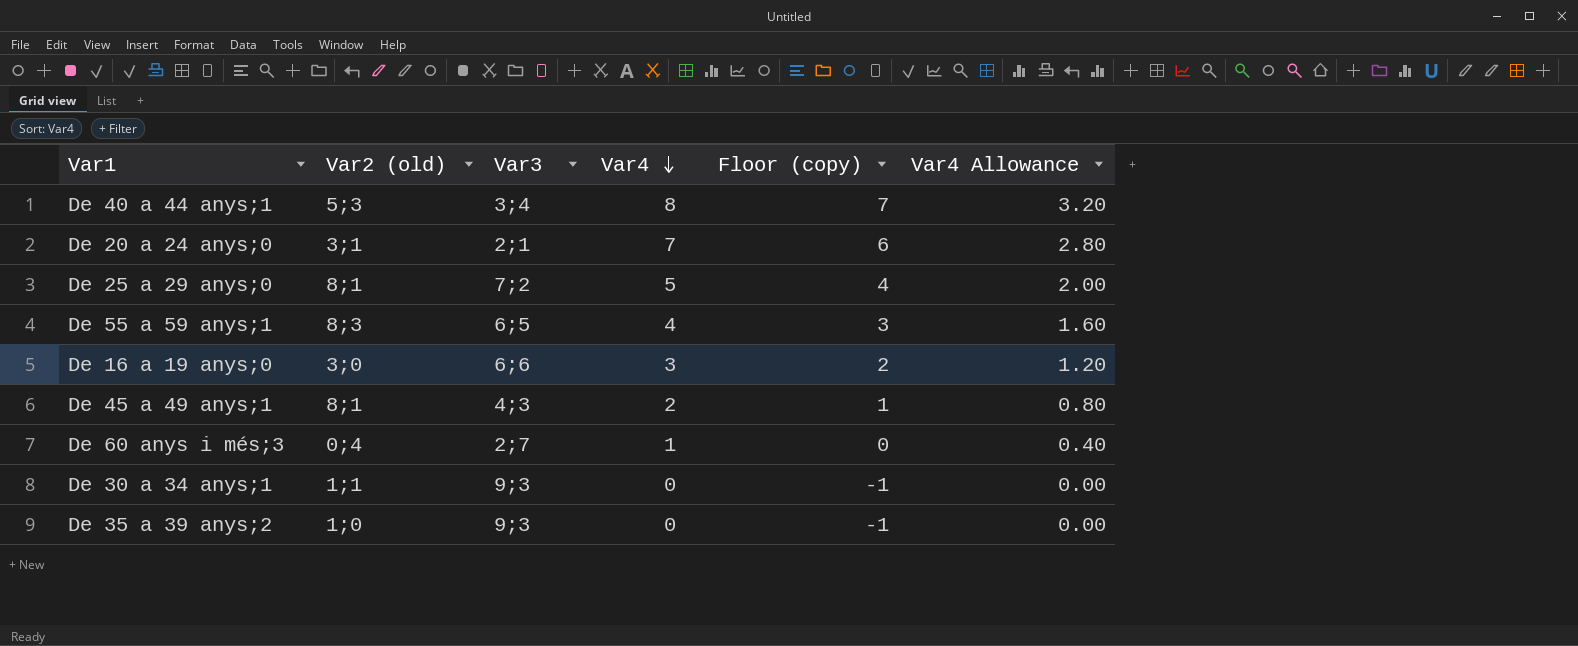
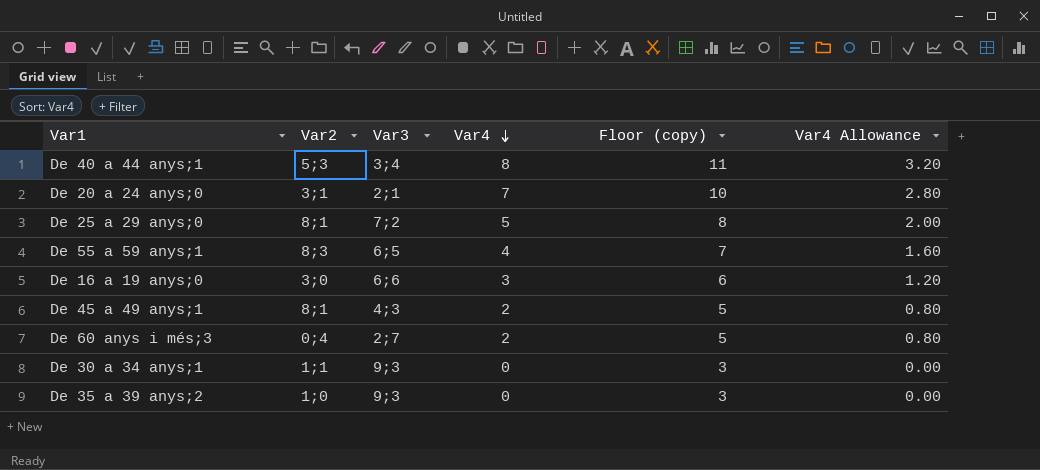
column name: Var2 (old) -> Var2
column Floor (copy) | formula: [Var4] - 1 -> [Var4] + 3
De 60 anys i més;3 | Var4: 1 -> 2
De 60 anys i més;3 | Var4 Allowance: 0.40 -> 0.80

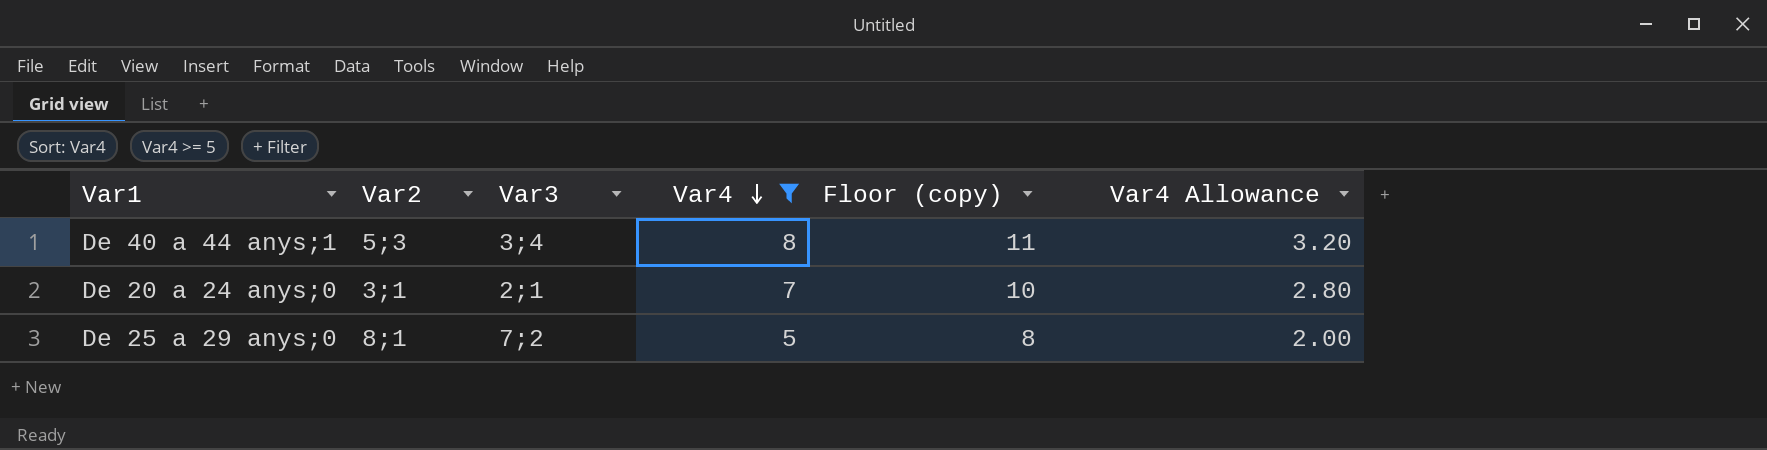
filter: none -> Var4 >= 5

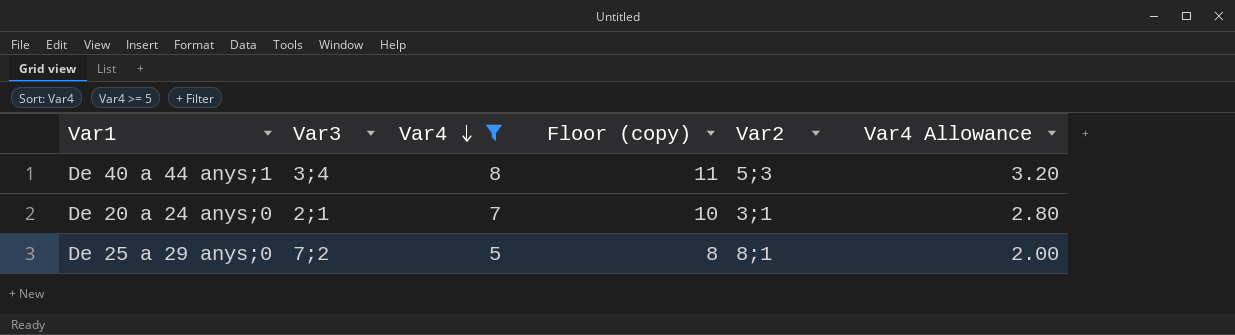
column Var2 | position: 2 -> 5

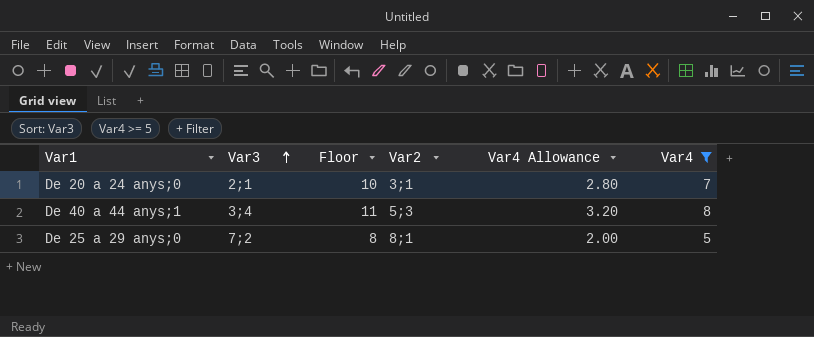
row order: Var4 descending -> Var3 ascending
column name: Floor (copy) -> Floor
column Var4 | position: 3 -> 6

